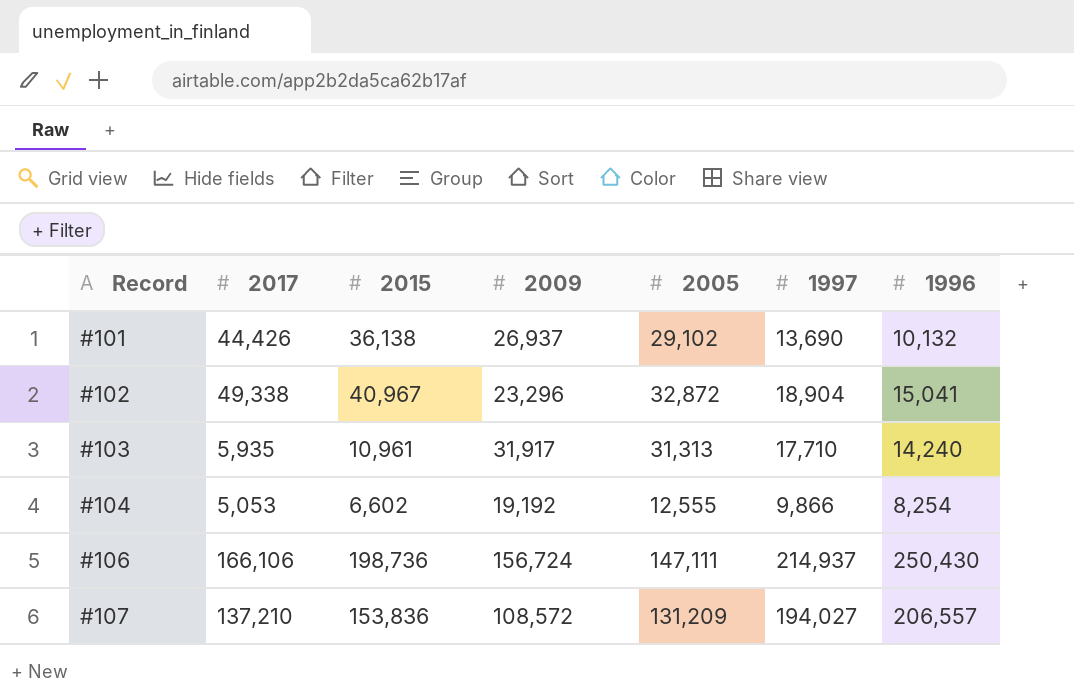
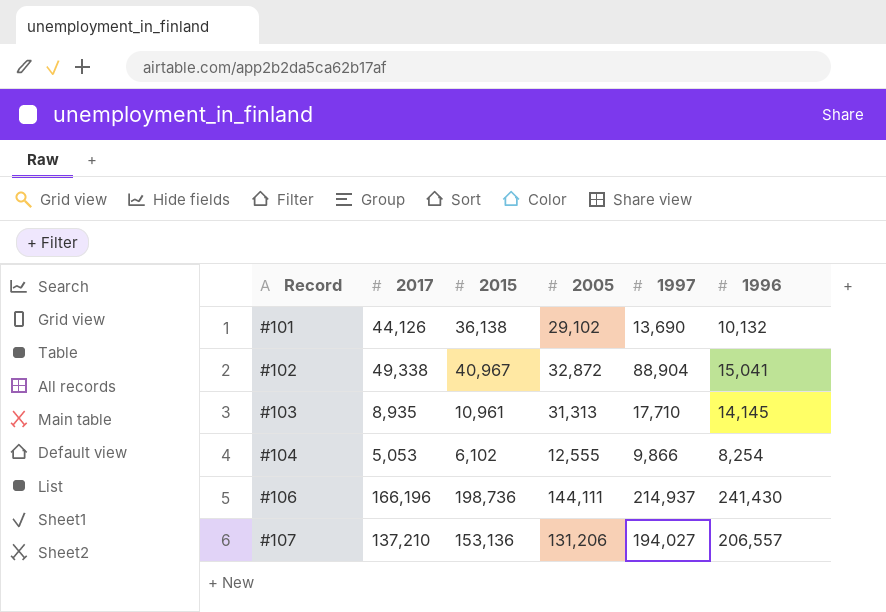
column 2009 | position: 4 -> none
#101 | 2017: 44,426 -> 44,126
#102 | 1997: 18,904 -> 88,904
#103 | 2017: 5,935 -> 8,935
#103 | 1996: 14,240 -> 14,145
#104 | 2015: 6,602 -> 6,102
#106 | 2017: 166,106 -> 166,196
#106 | 2005: 147,111 -> 144,111
#106 | 1996: 250,430 -> 241,430
#107 | 2015: 153,836 -> 153,136
#107 | 2005: 131,209 -> 131,206

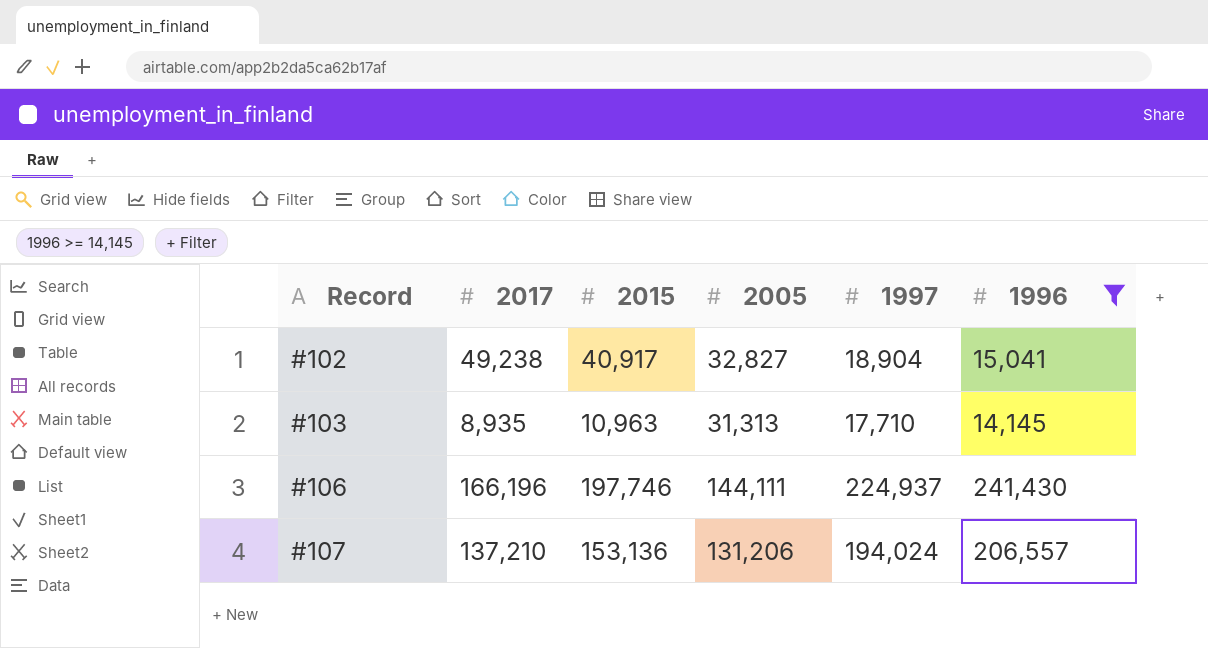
filter: none -> 1996 >= 14,145
#102 | 2017: 49,338 -> 49,238
#102 | 2015: 40,967 -> 40,917
#102 | 2005: 32,872 -> 32,827
#102 | 1997: 88,904 -> 18,904
#103 | 2015: 10,961 -> 10,963
#106 | 2015: 198,736 -> 197,746
#106 | 1997: 214,937 -> 224,937
#107 | 1997: 194,027 -> 194,024

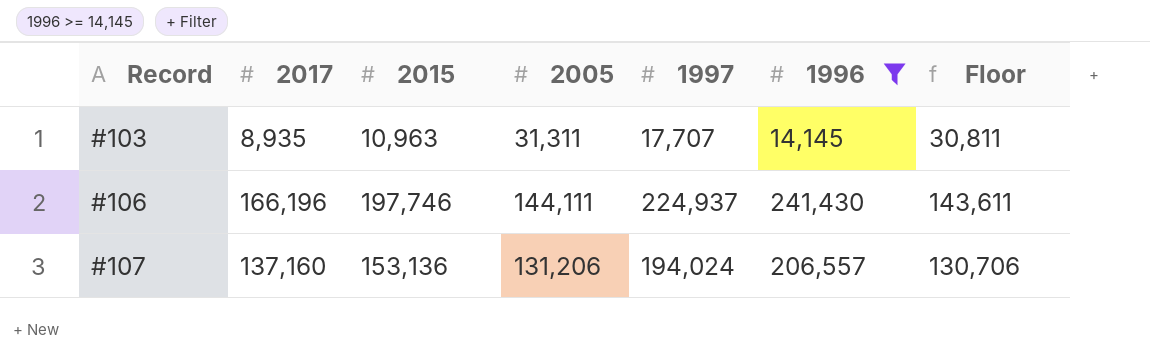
column Floor | formula: none -> [2005] - 500
row #102: 49,238 | 40,917 | 32,827 | 18,904 | 15,041 -> none
#103 | 2005: 31,313 -> 31,311
#103 | 1997: 17,710 -> 17,707
#107 | 2017: 137,210 -> 137,160

